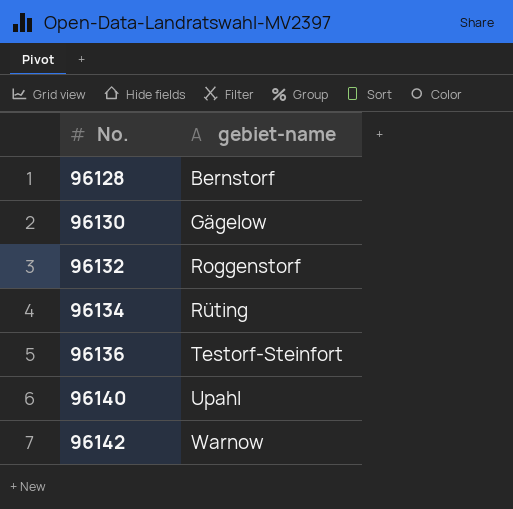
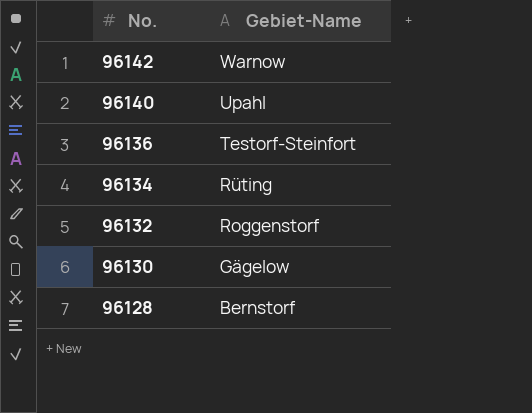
row order: No. ascending -> No. descending
column name: gebiet-name -> Gebiet-Name

